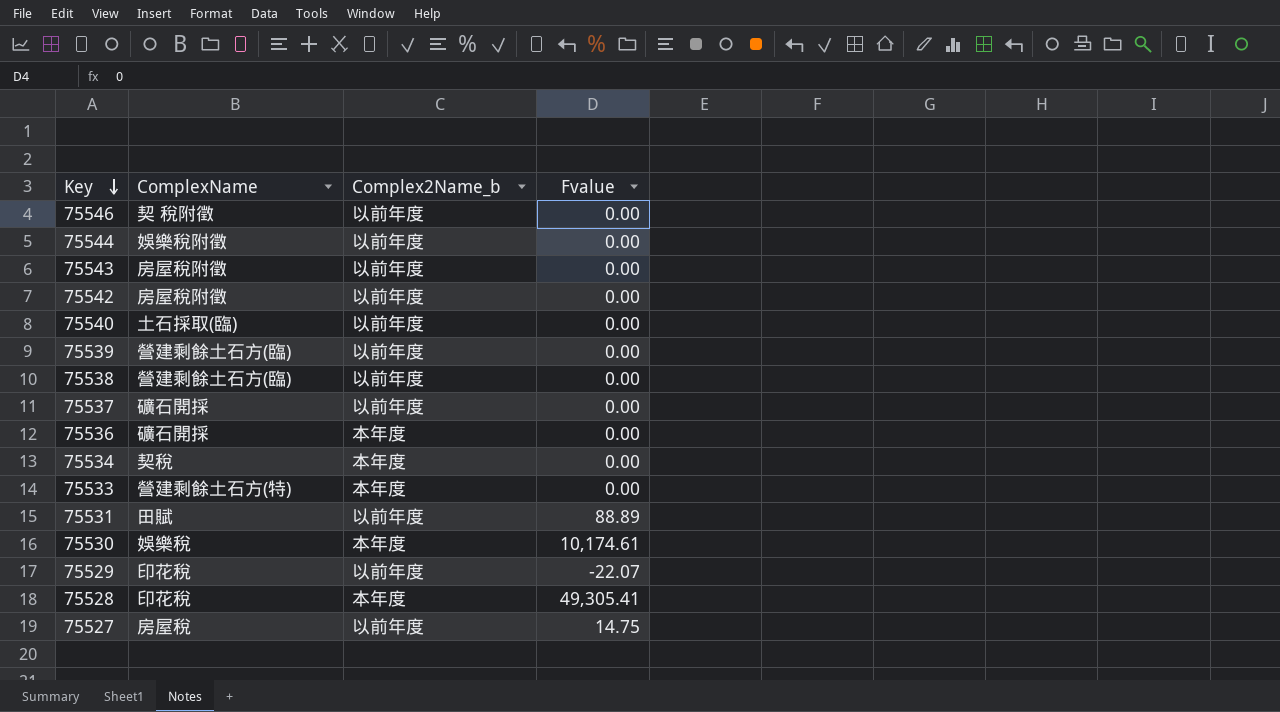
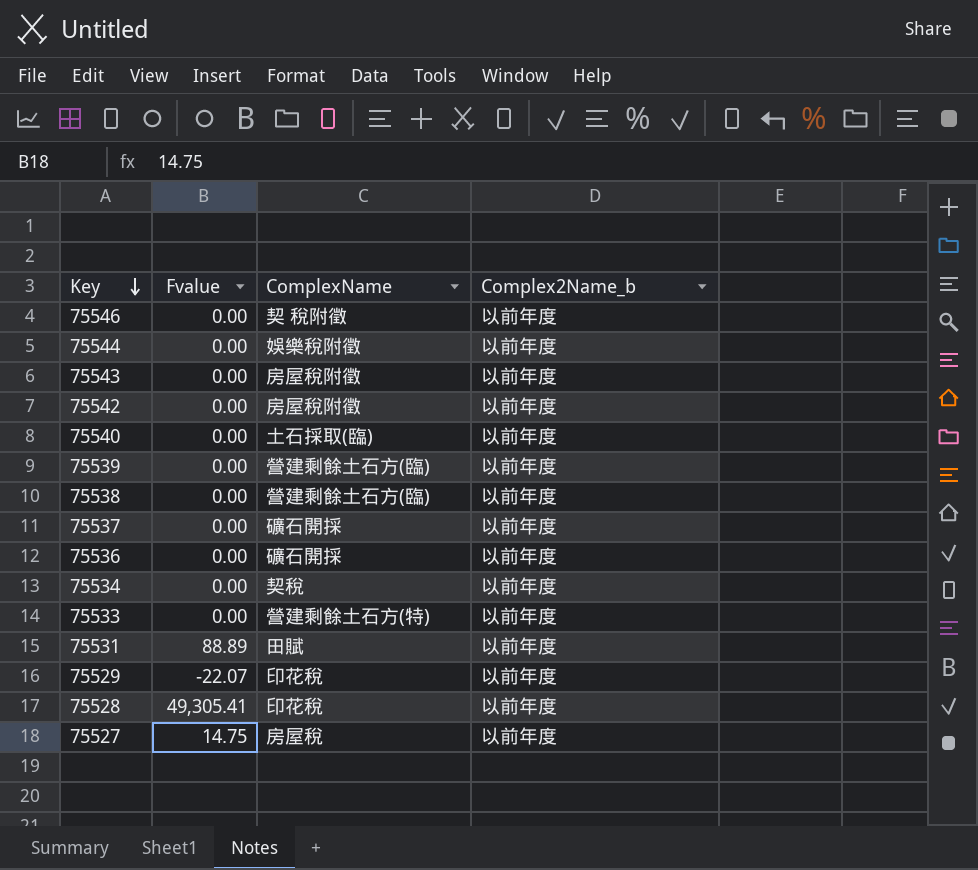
column Fvalue | position: 4 -> 2
row 75530: 娛樂稅 | 本年度 | 10,174.61 -> none
75536 | Complex2Name_b: 本年度 -> 以前年度
75534 | Complex2Name_b: 本年度 -> 以前年度
75533 | Complex2Name_b: 本年度 -> 以前年度
75528 | Complex2Name_b: 本年度 -> 以前年度

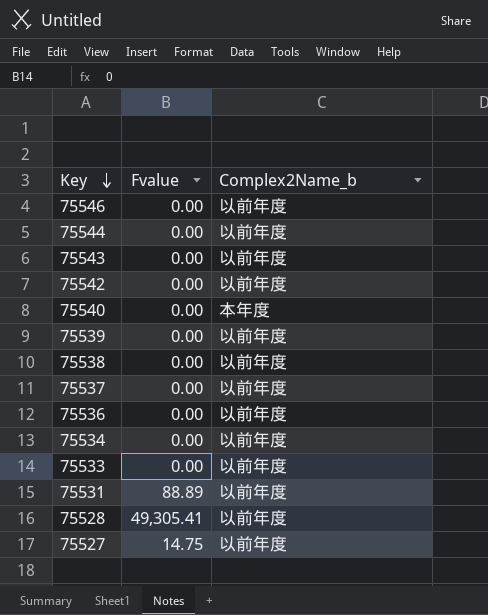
column ComplexName | position: 3 -> none
row 75529: -22.07 | 印花稅 | 以前年度 -> none
75540 | Complex2Name_b: 以前年度 -> 本年度

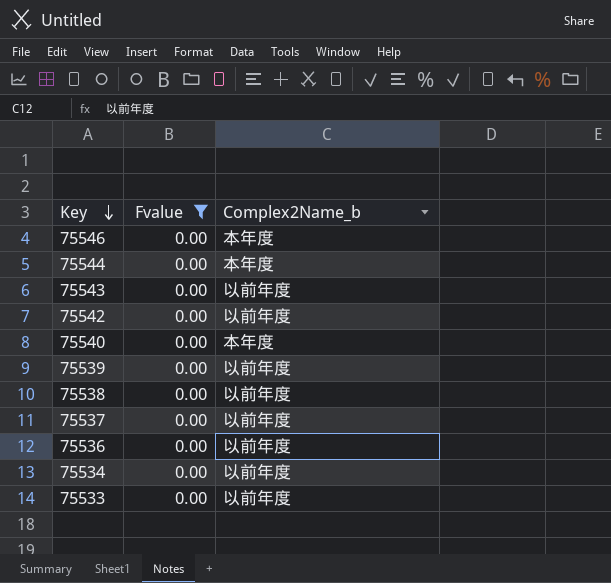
filter: none -> Fvalue = 0.00
75546 | Complex2Name_b: 以前年度 -> 本年度
75544 | Complex2Name_b: 以前年度 -> 本年度

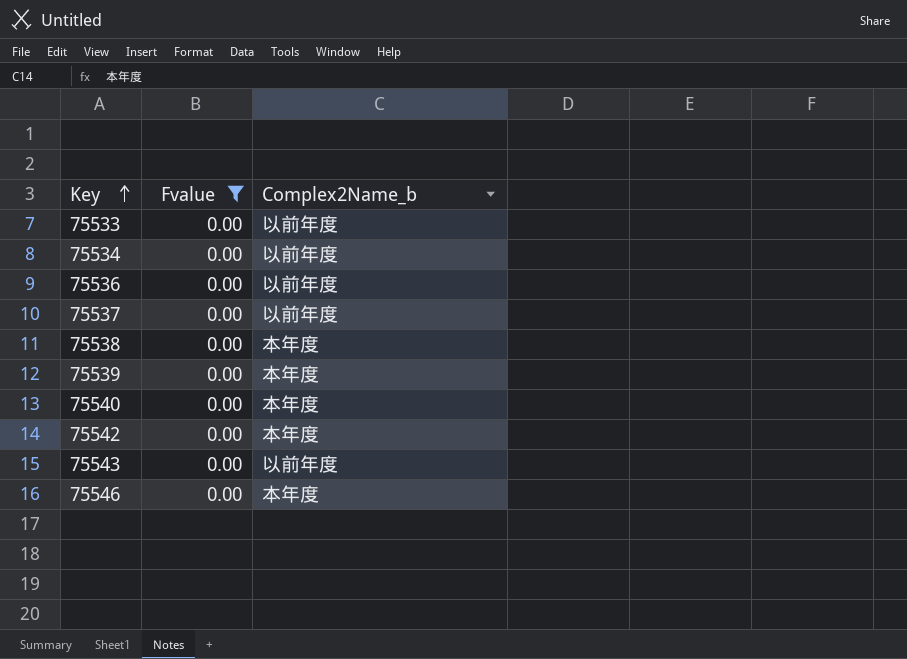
row order: Key descending -> Key ascending
row 75544: 0.00 | 本年度 -> none
75538 | Complex2Name_b: 以前年度 -> 本年度
75539 | Complex2Name_b: 以前年度 -> 本年度
75542 | Complex2Name_b: 以前年度 -> 本年度

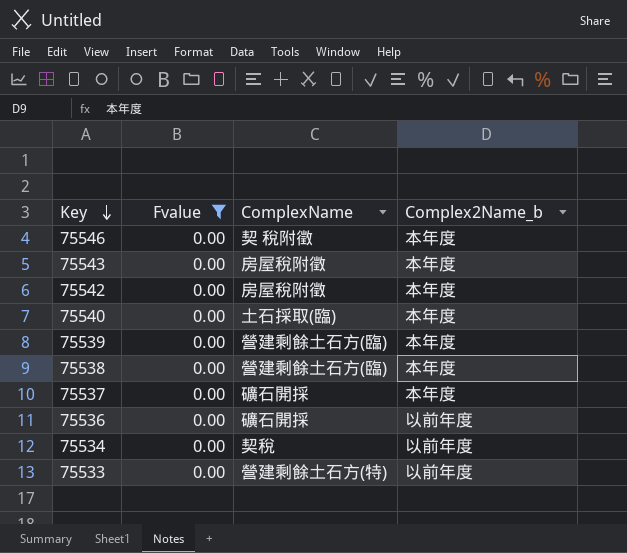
row order: Key ascending -> Key descending
column ComplexName | position: none -> 3
75543 | Complex2Name_b: 以前年度 -> 本年度
75537 | Complex2Name_b: 以前年度 -> 本年度

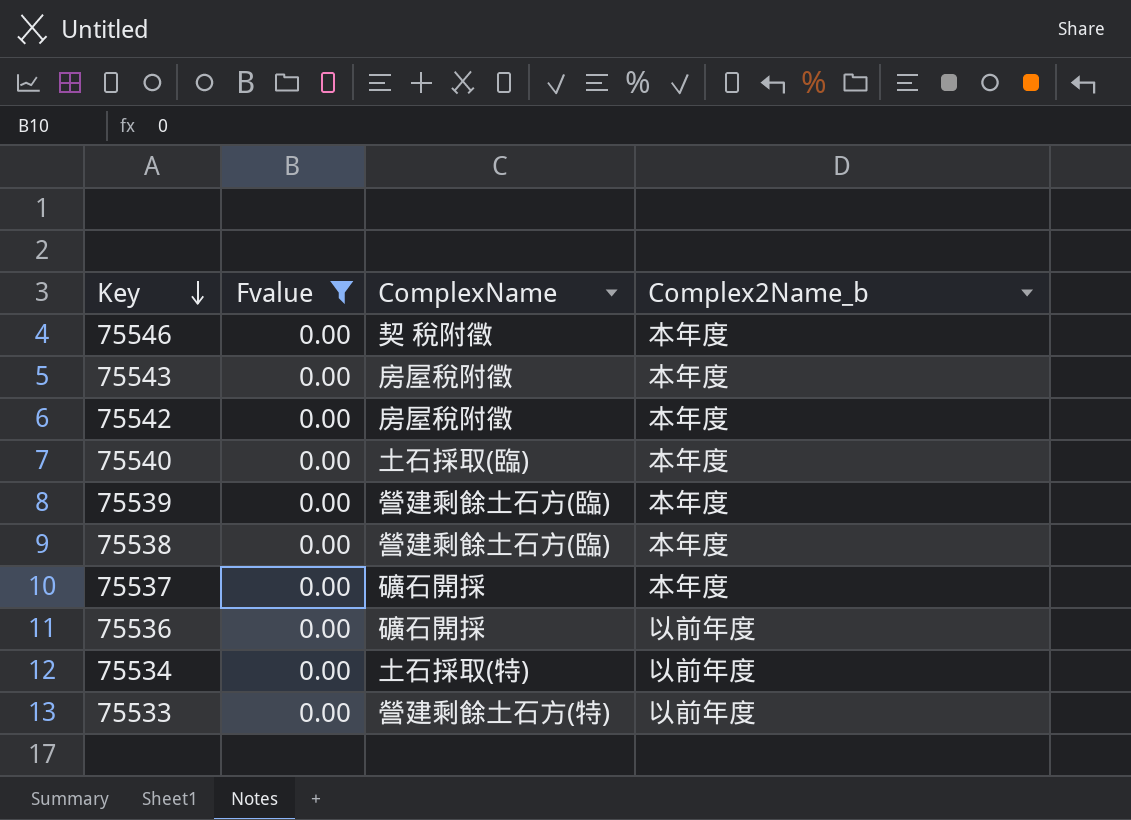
75534 | ComplexName: 契稅 -> 土石採取(特)

